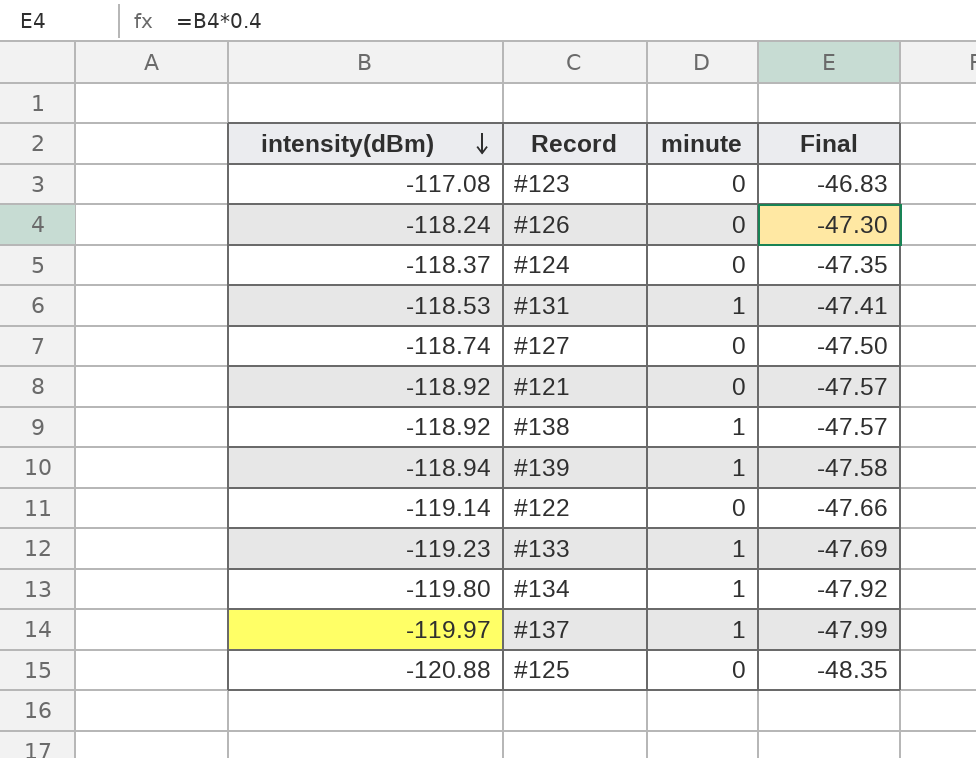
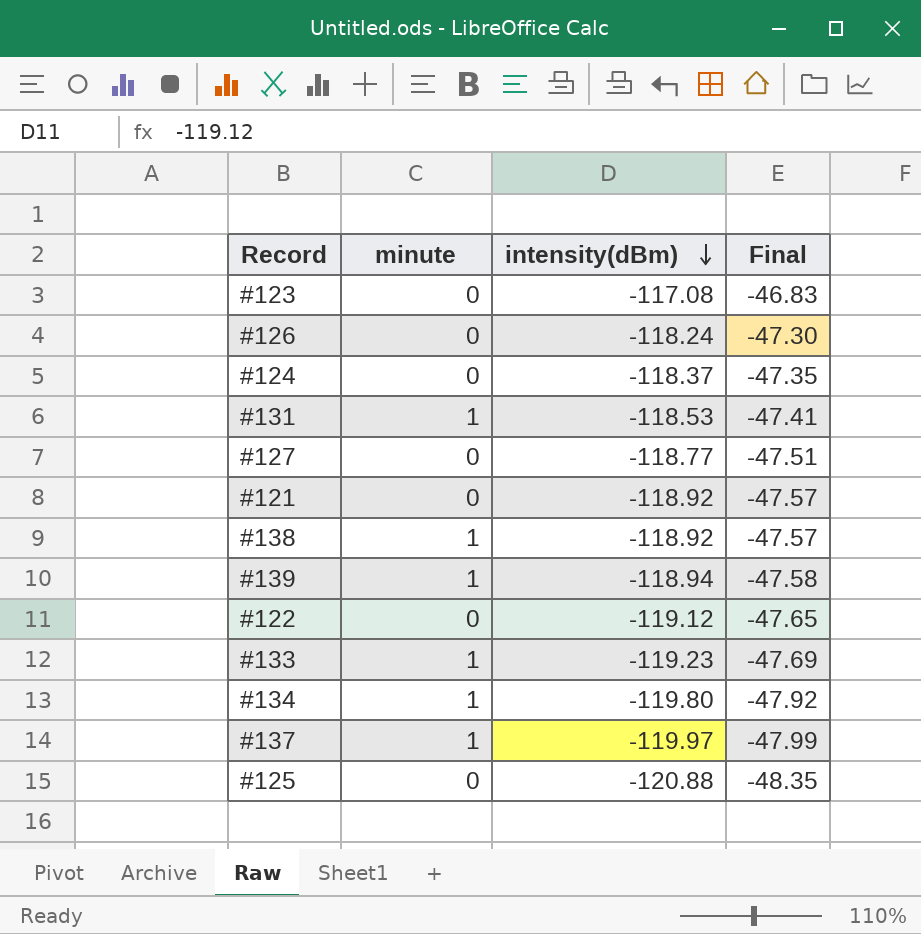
column intensity(dBm) | position: 1 -> 3
#127 | intensity(dBm): -118.74 -> -118.77
#127 | Final: -47.50 -> -47.51
#122 | intensity(dBm): -119.14 -> -119.12
#122 | Final: -47.66 -> -47.65

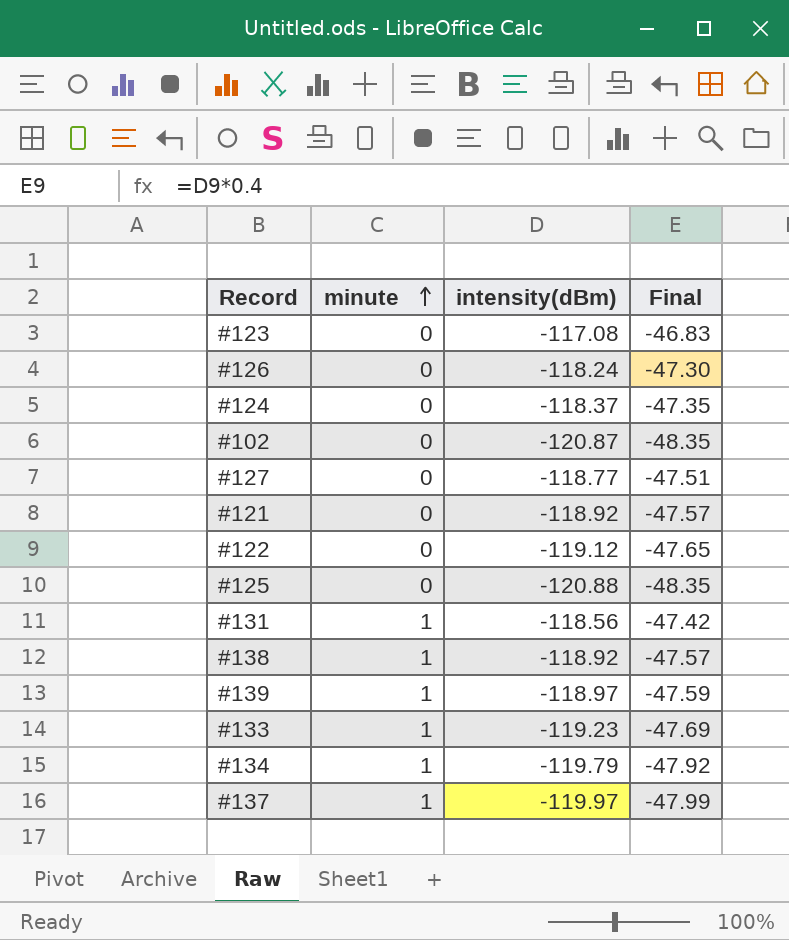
row order: intensity(dBm) descending -> minute ascending
row #102: none -> 0 | -120.87 | -48.35
#131 | intensity(dBm): -118.53 -> -118.56
#131 | Final: -47.41 -> -47.42
#139 | intensity(dBm): -118.94 -> -118.97
#139 | Final: -47.58 -> -47.59
#134 | intensity(dBm): -119.80 -> -119.79

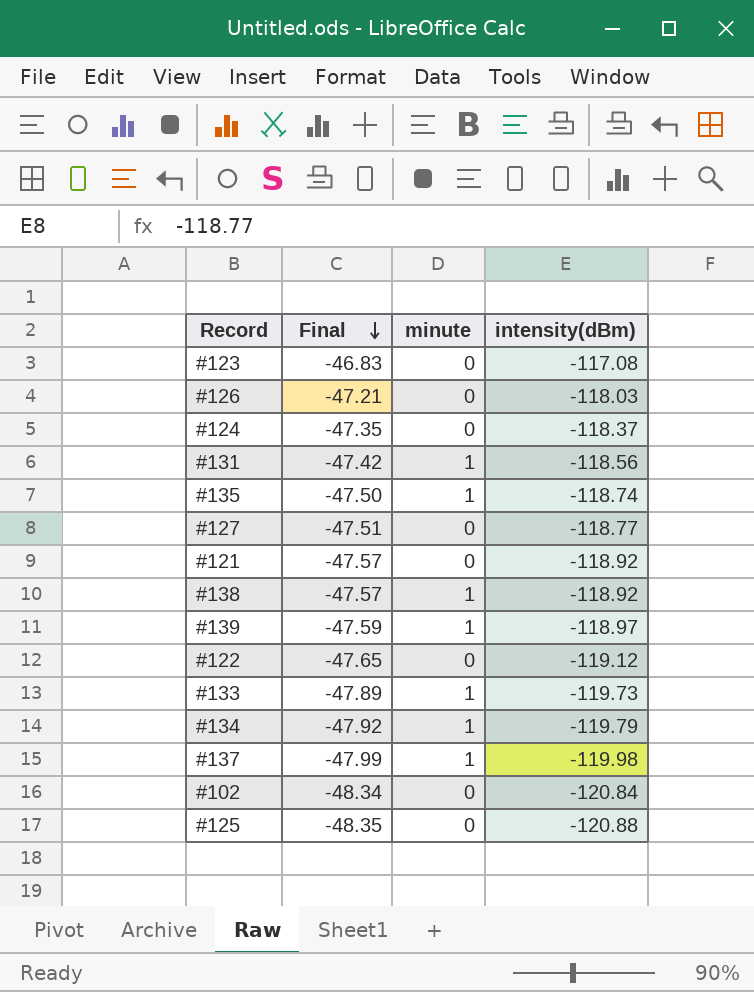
row order: minute ascending -> Final descending
column Final | position: 4 -> 2
#126 | Final: -47.30 -> -47.21
#126 | intensity(dBm): -118.24 -> -118.03
row #135: none -> -47.50 | 1 | -118.74
#133 | Final: -47.69 -> -47.89
#133 | intensity(dBm): -119.23 -> -119.73
#137 | intensity(dBm): -119.97 -> -119.98
#102 | Final: -48.35 -> -48.34
#102 | intensity(dBm): -120.87 -> -120.84

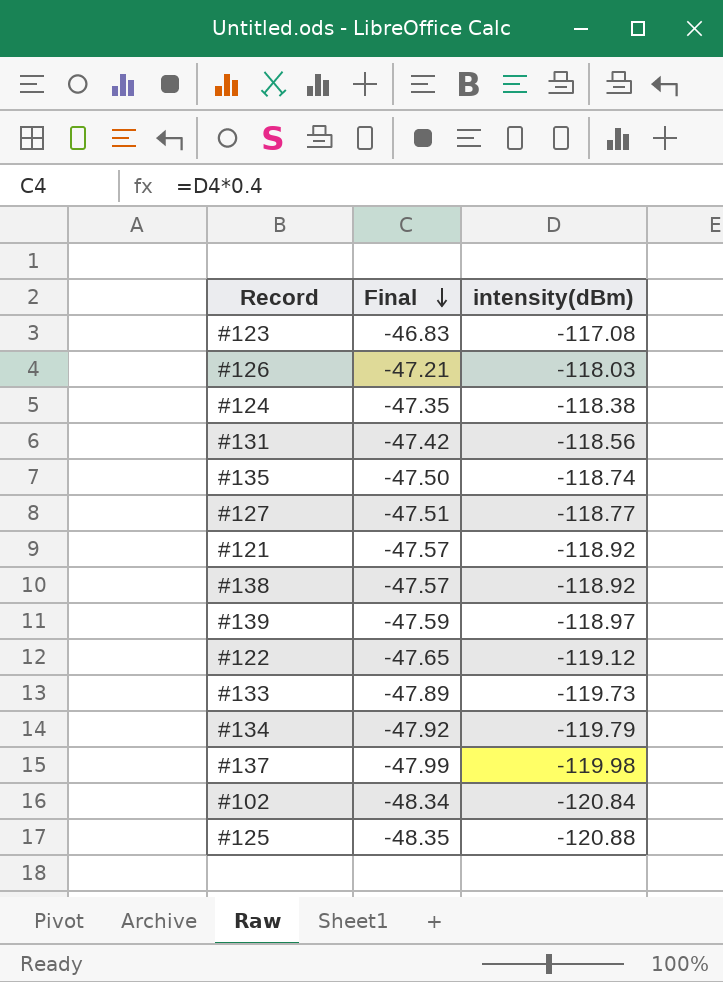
column minute | position: 3 -> none
#124 | intensity(dBm): -118.37 -> -118.38

